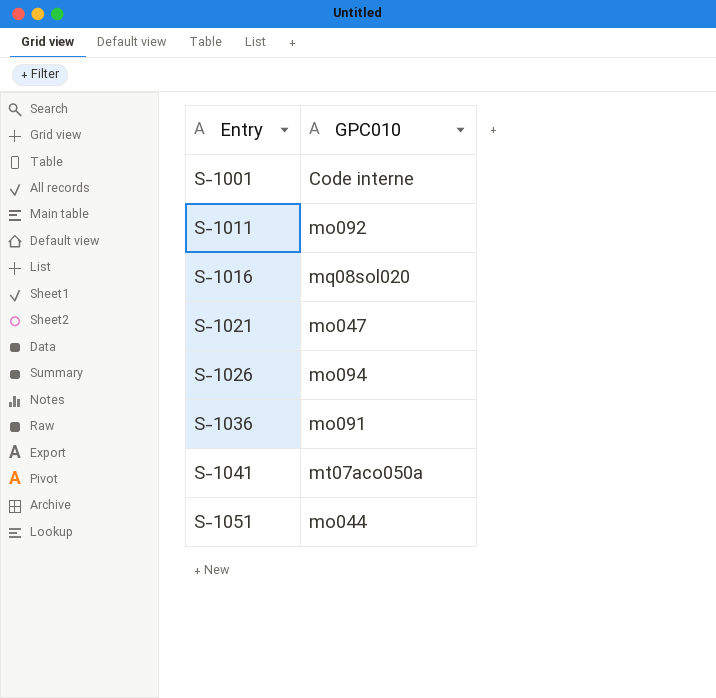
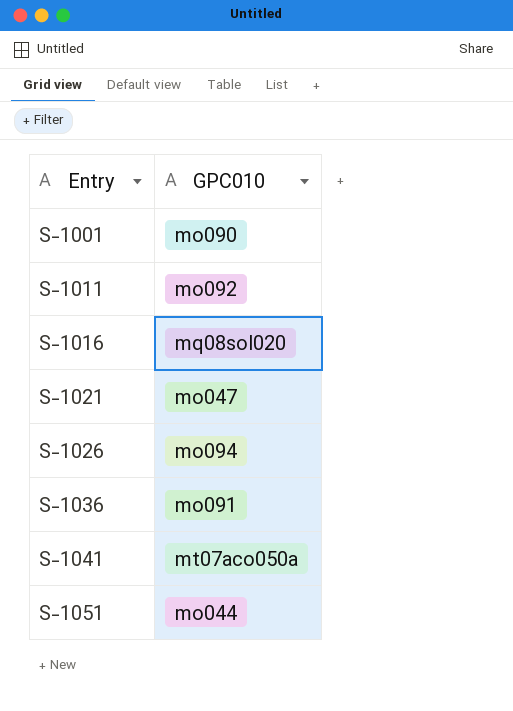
S-1001 | GPC010: Code interne -> mo090

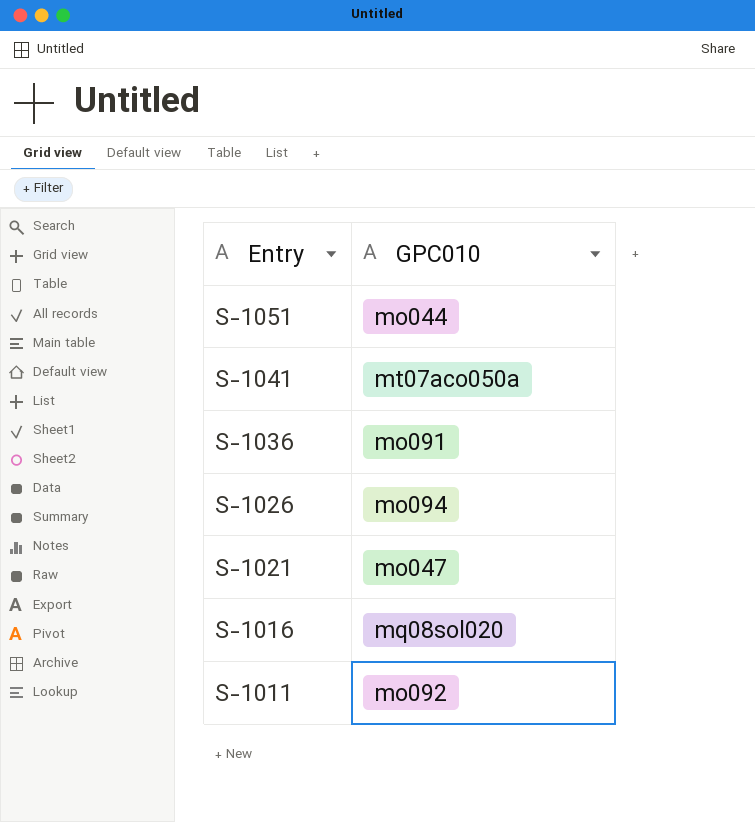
row order: Entry ascending -> Entry descending
row S-1001: mo090 -> none

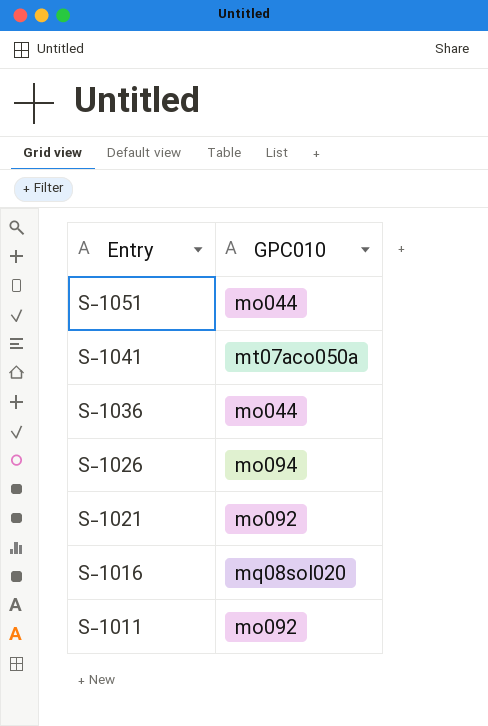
S-1036 | GPC010: mo091 -> mo044
S-1021 | GPC010: mo047 -> mo092

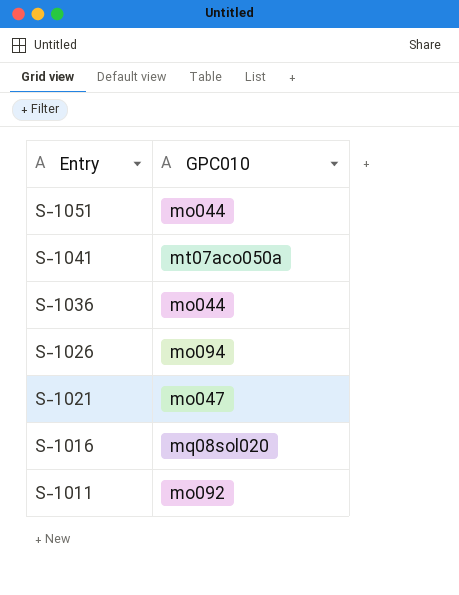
S-1021 | GPC010: mo092 -> mo047

